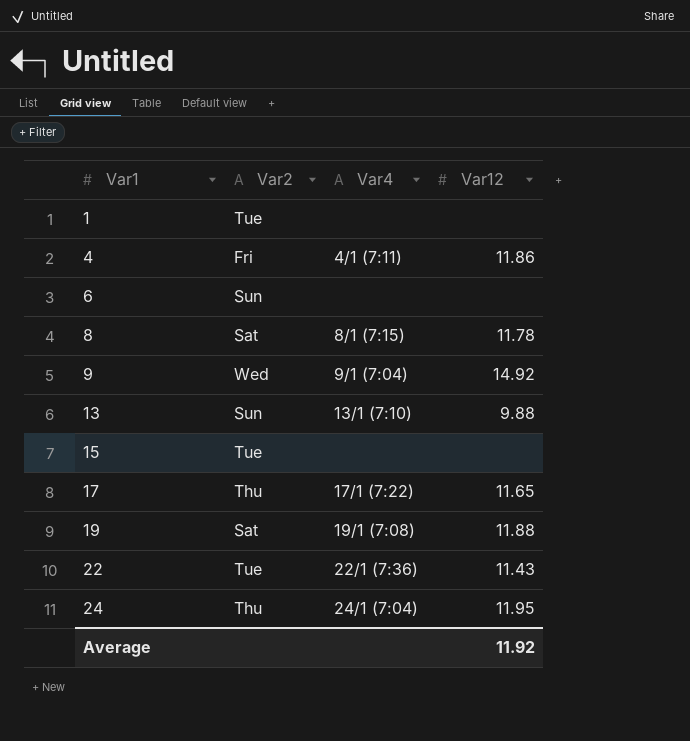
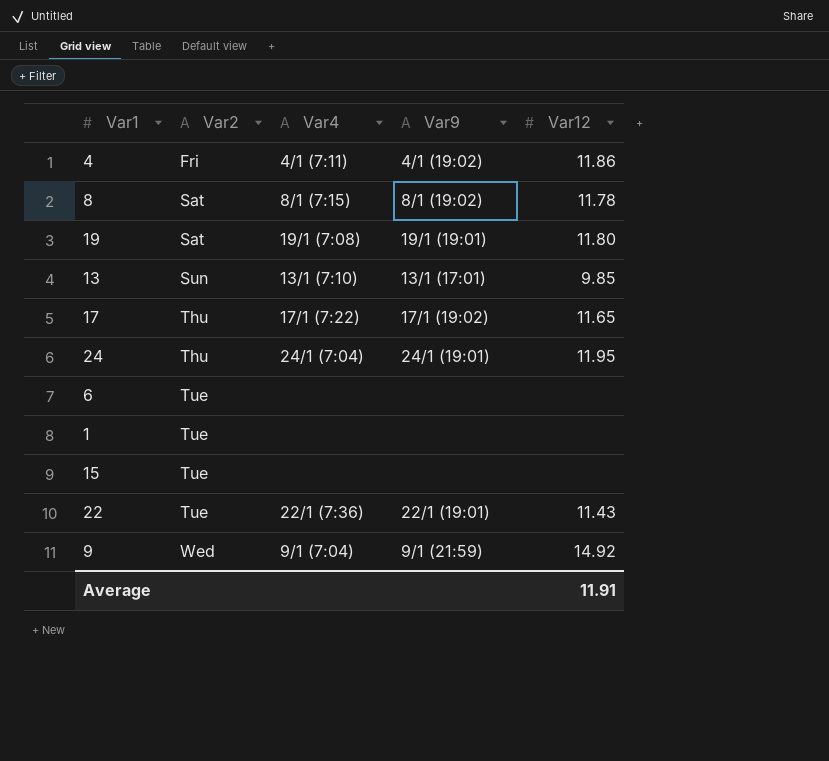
row order: Var1 ascending -> Var2 ascending
column Var9 | position: none -> 4
19 | Var12: 11.88 -> 11.80
13 | Var12: 9.88 -> 9.85
6 | Var2: Sun -> Tue
Average | Var12: 11.92 -> 11.91

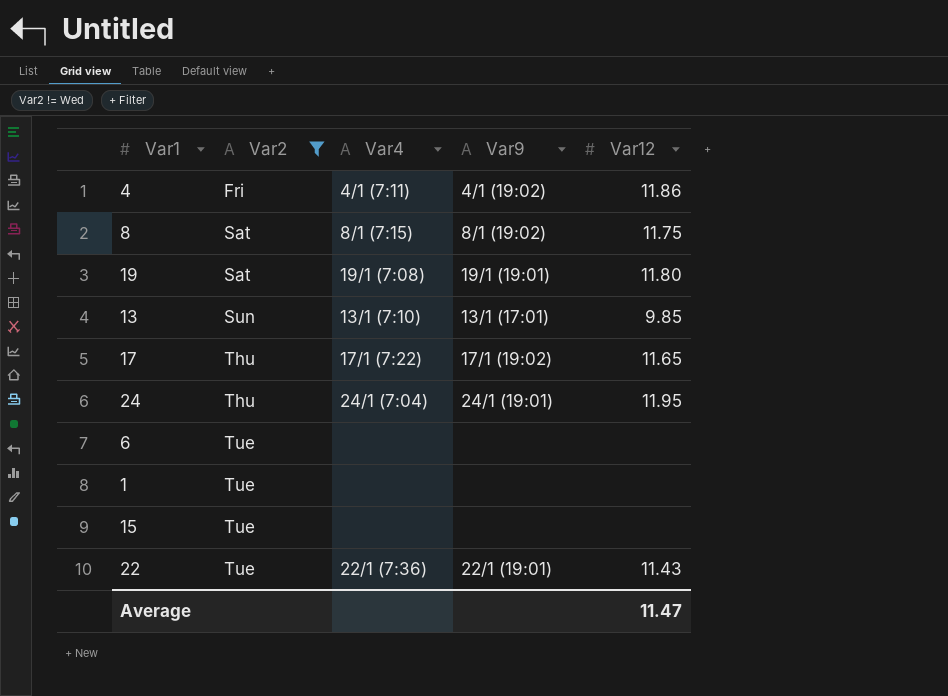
filter: none -> Var2 != Wed
8 | Var12: 11.78 -> 11.75
Average | Var12: 11.91 -> 11.47

